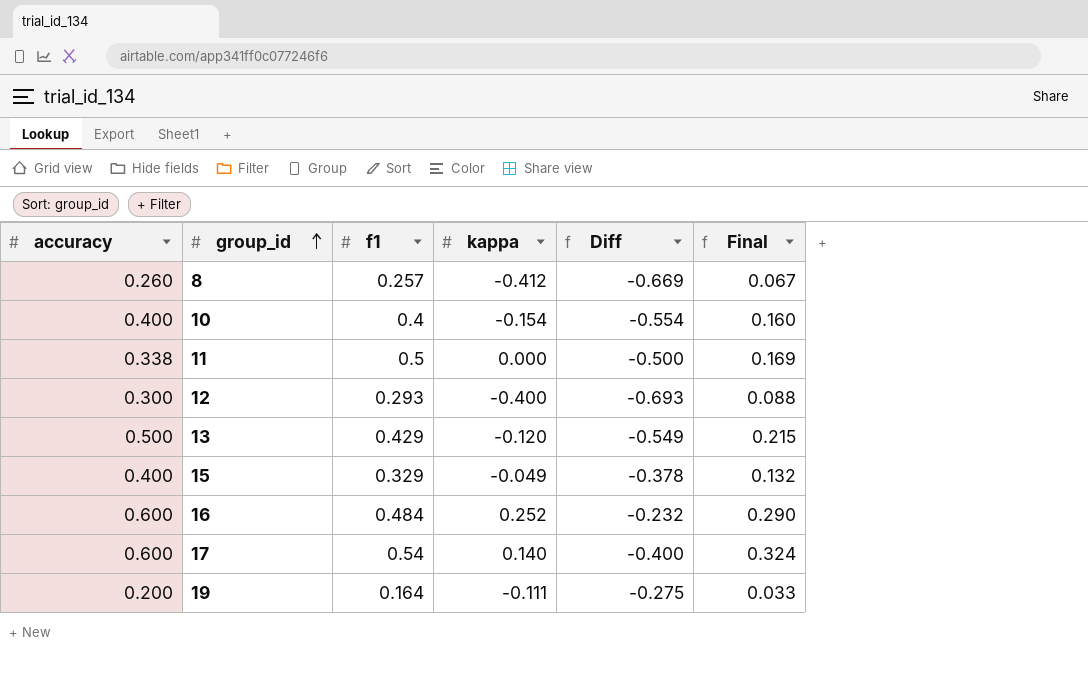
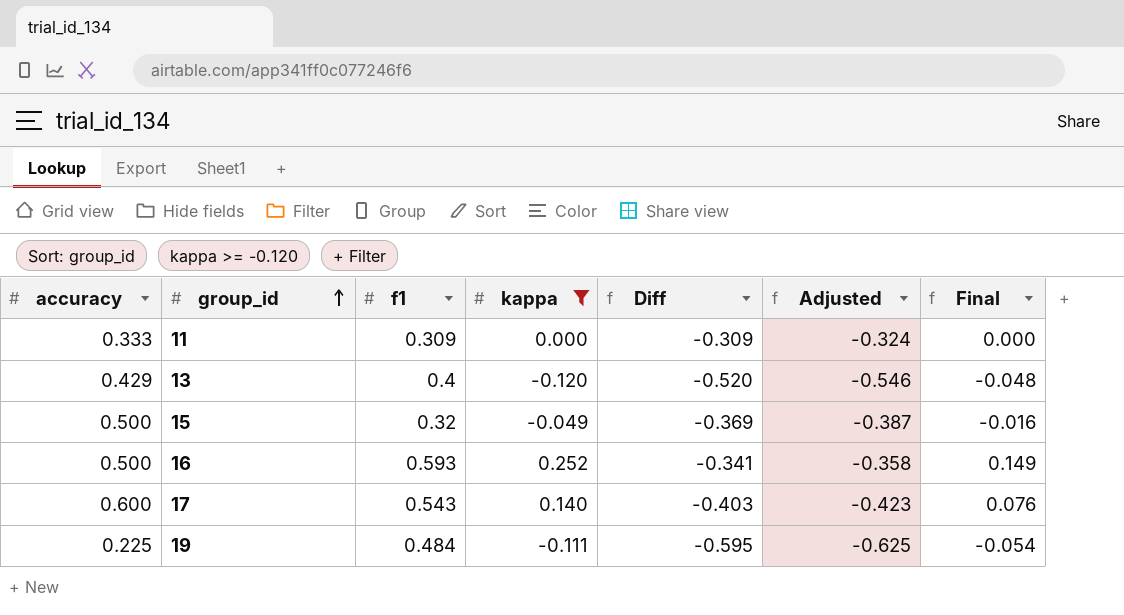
filter: none -> kappa >= -0.120
column Adjusted | formula: none -> [Diff] * 1.05
column Final | formula: [accuracy] * [f1] -> [f1] * [kappa]
11 | accuracy: 0.338 -> 0.333
11 | f1: 0.5 -> 0.309
11 | Diff: -0.500 -> -0.309
13 | accuracy: 0.500 -> 0.429
13 | f1: 0.429 -> 0.4
13 | Diff: -0.549 -> -0.520
15 | accuracy: 0.400 -> 0.500
15 | f1: 0.329 -> 0.32
15 | Diff: -0.378 -> -0.369
16 | accuracy: 0.600 -> 0.500
16 | f1: 0.484 -> 0.593
16 | Diff: -0.232 -> -0.341
17 | f1: 0.54 -> 0.543
17 | Diff: -0.400 -> -0.403
19 | accuracy: 0.200 -> 0.225
19 | f1: 0.164 -> 0.484
19 | Diff: -0.275 -> -0.595

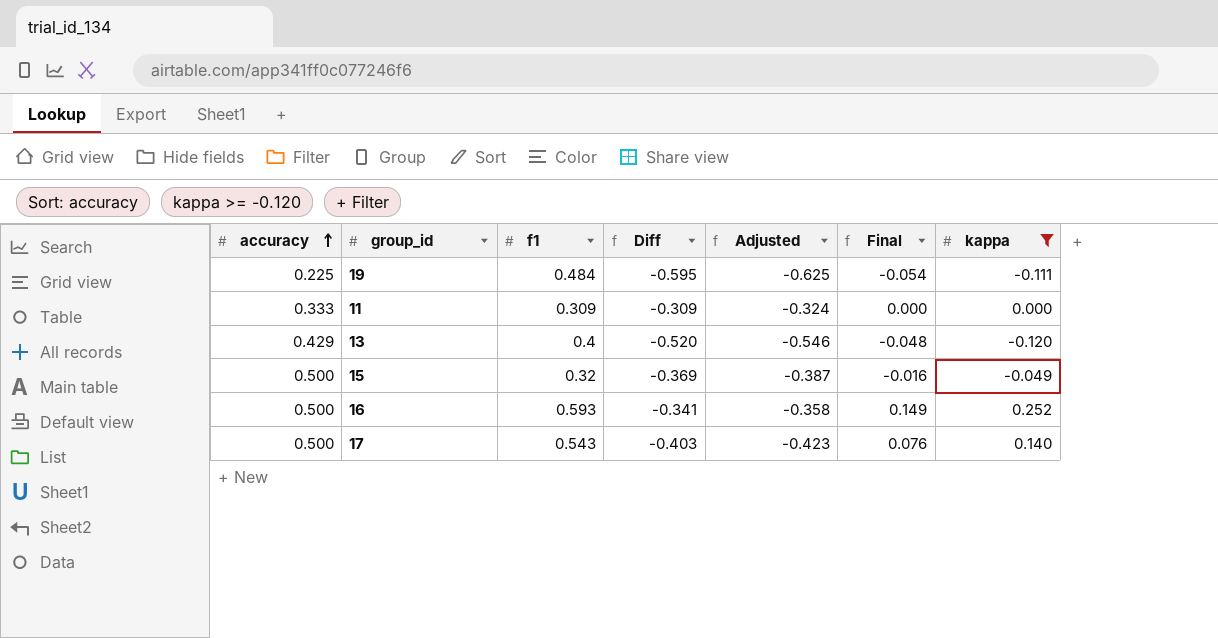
row order: group_id ascending -> accuracy ascending
column kappa | position: 4 -> 7
17 | accuracy: 0.600 -> 0.500

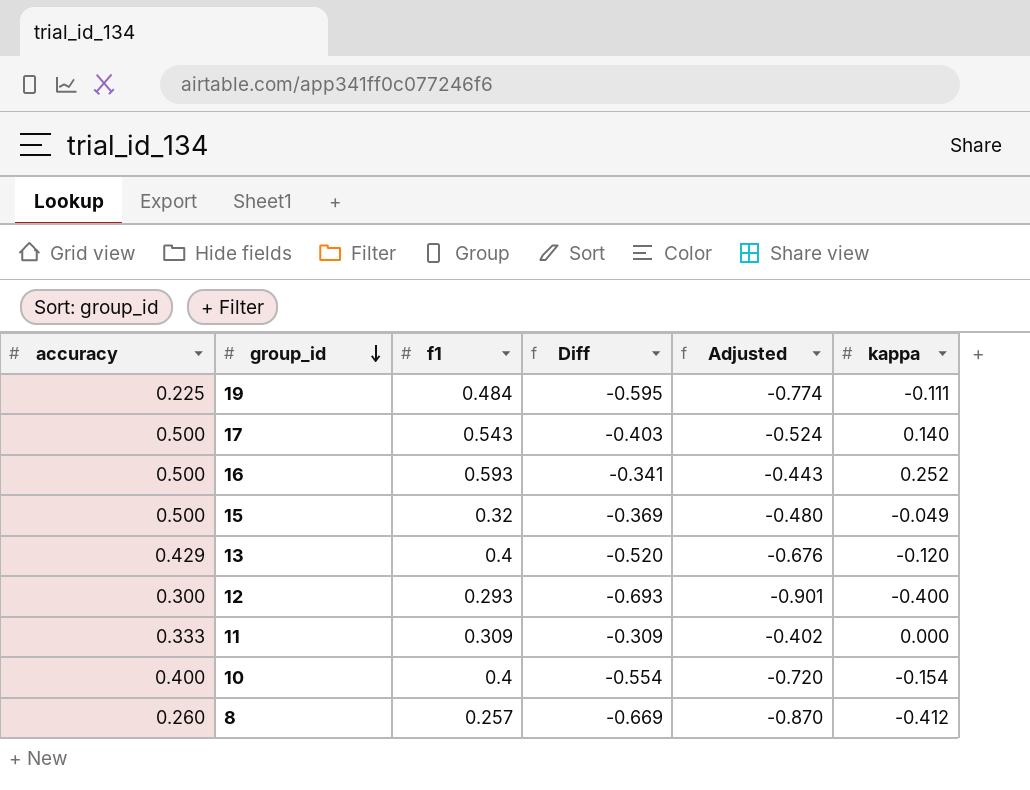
filter: kappa >= -0.120 -> none
row order: accuracy ascending -> group_id descending
column Final | formula: [f1] * [kappa] -> none
column Adjusted | formula: [Diff] * 1.05 -> [Diff] * 1.3

